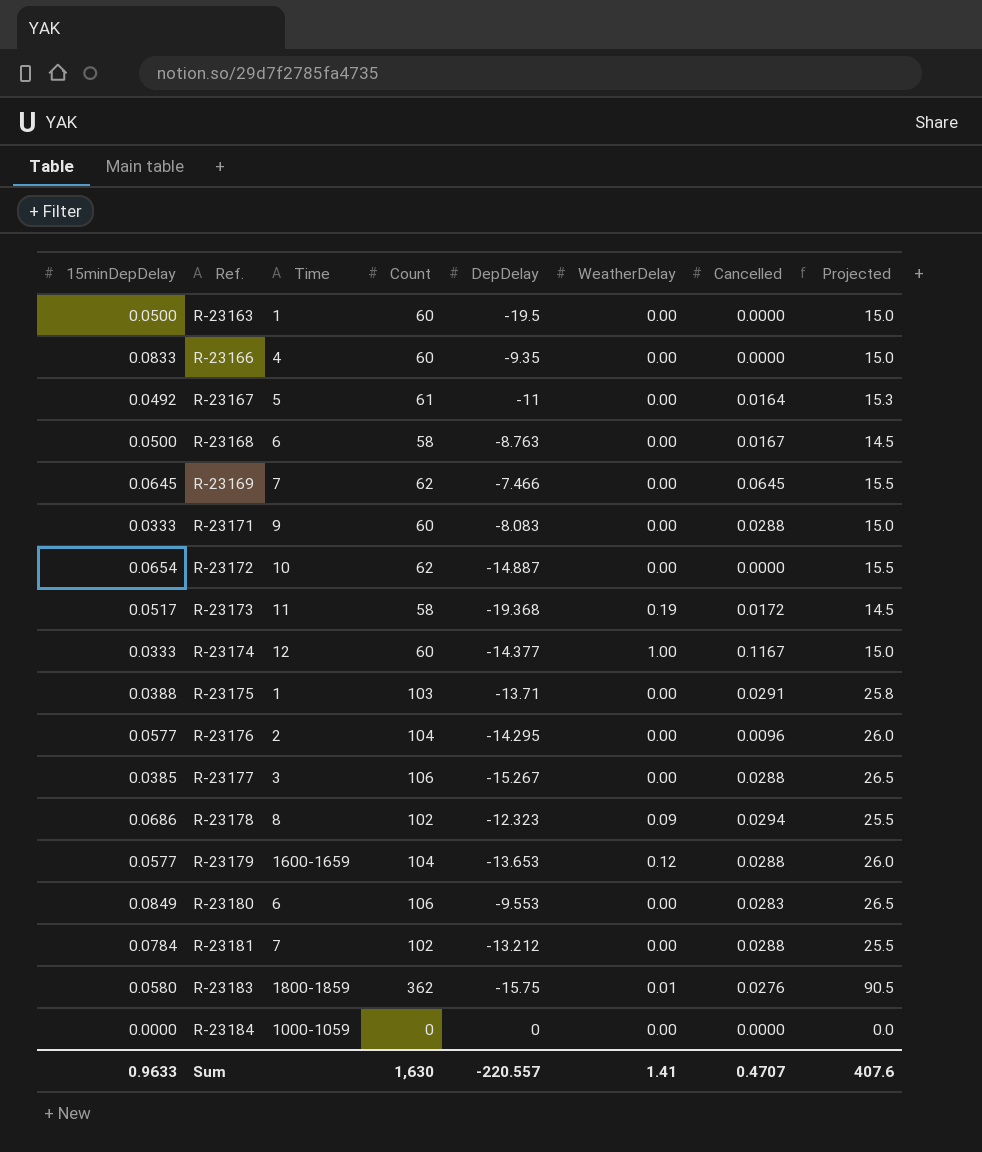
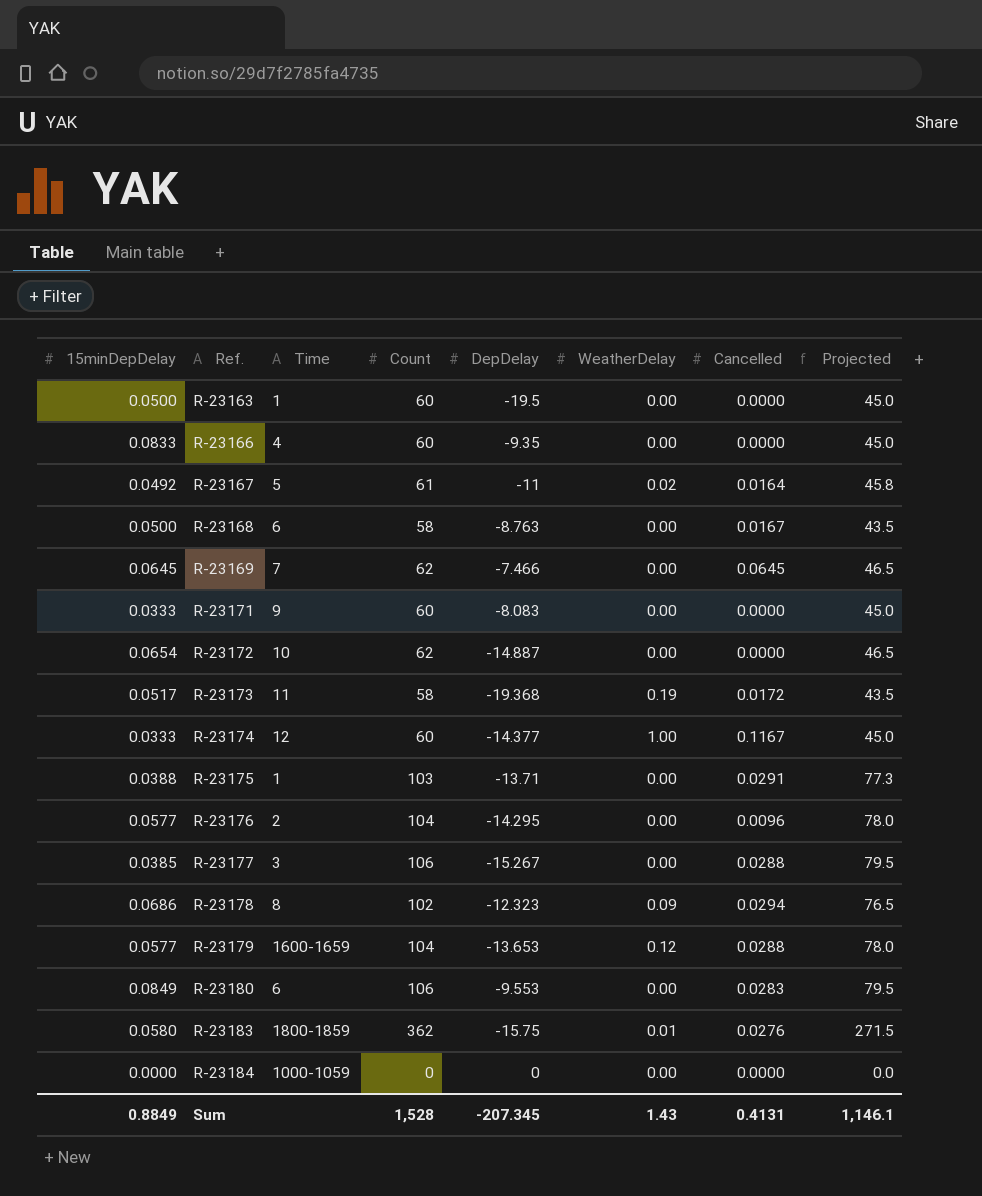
column Projected | formula: [Count] * 0.25 -> [Count] * 0.75
row R-23181: 0.0784 | 7 | 102 | -13.212 | 0.00 | 0.0288 | 25.5 -> none
R-23167 | WeatherDelay: 0.00 -> 0.02
R-23171 | Cancelled: 0.0288 -> 0.0000
Sum | 15minDepDelay: 0.9633 -> 0.8849
Sum | Count: 1,630 -> 1,528
Sum | DepDelay: -220.557 -> -207.345
Sum | WeatherDelay: 1.41 -> 1.43
Sum | Cancelled: 0.4707 -> 0.4131
Sum | Projected: 407.6 -> 1,146.1

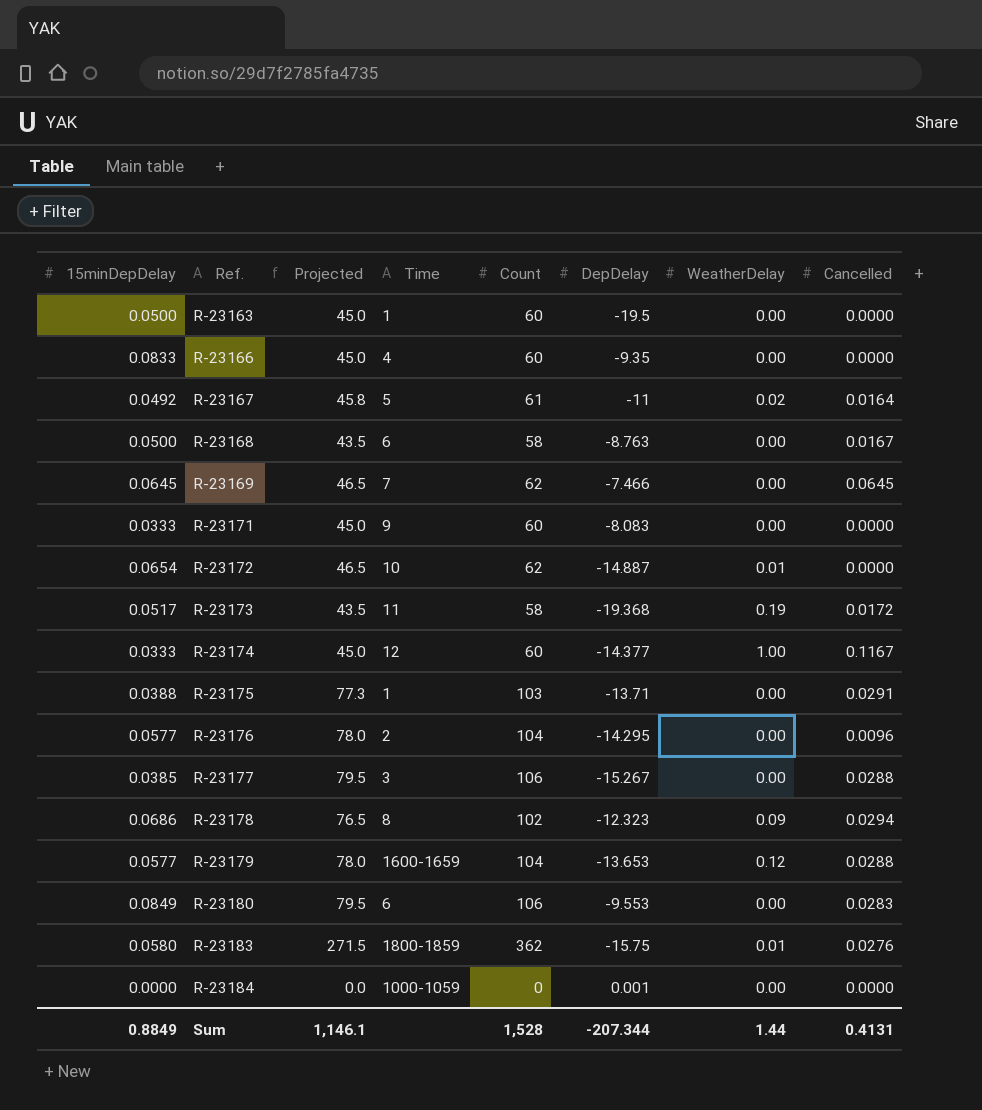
column Projected | position: 8 -> 3
R-23172 | WeatherDelay: 0.00 -> 0.01
R-23184 | DepDelay: 0 -> 0.001
Sum | DepDelay: -207.345 -> -207.344
Sum | WeatherDelay: 1.43 -> 1.44

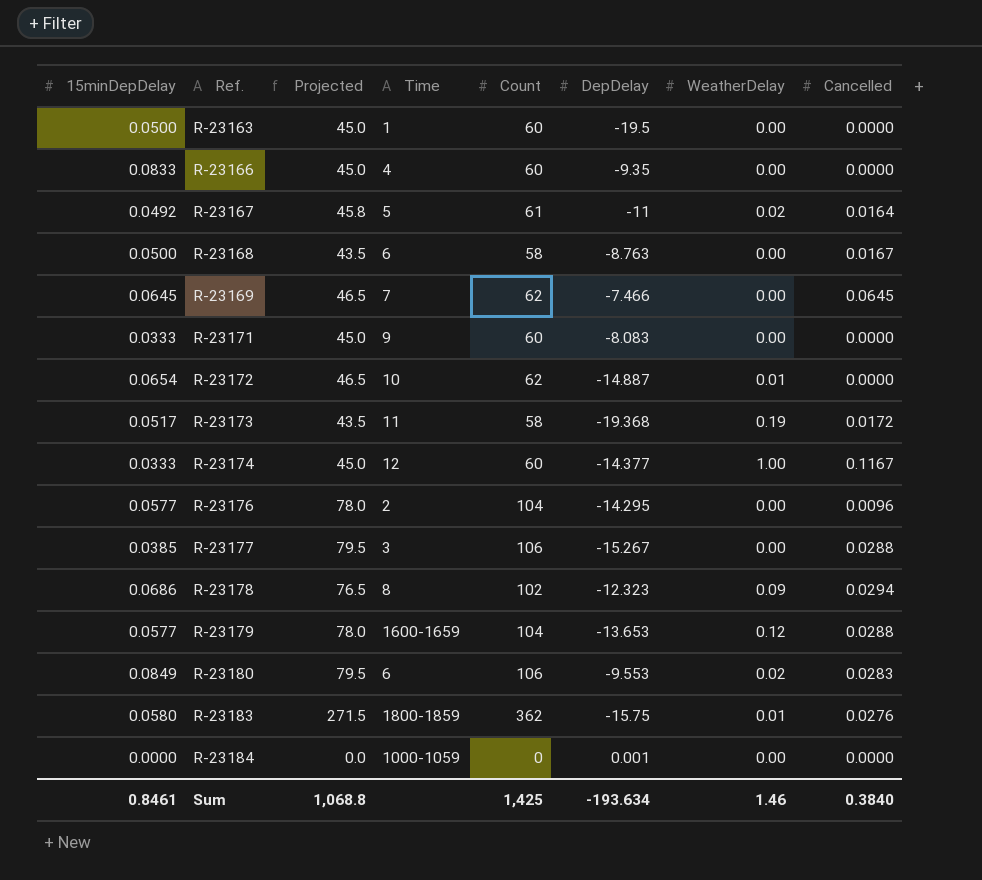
row R-23175: 0.0388 | 77.3 | 1 | 103 | -13.71 | 0.00 | 0.0291 -> none
R-23180 | WeatherDelay: 0.00 -> 0.02
Sum | 15minDepDelay: 0.8849 -> 0.8461
Sum | Projected: 1,146.1 -> 1,068.8
Sum | Count: 1,528 -> 1,425
Sum | DepDelay: -207.344 -> -193.634
Sum | WeatherDelay: 1.44 -> 1.46
Sum | Cancelled: 0.4131 -> 0.3840

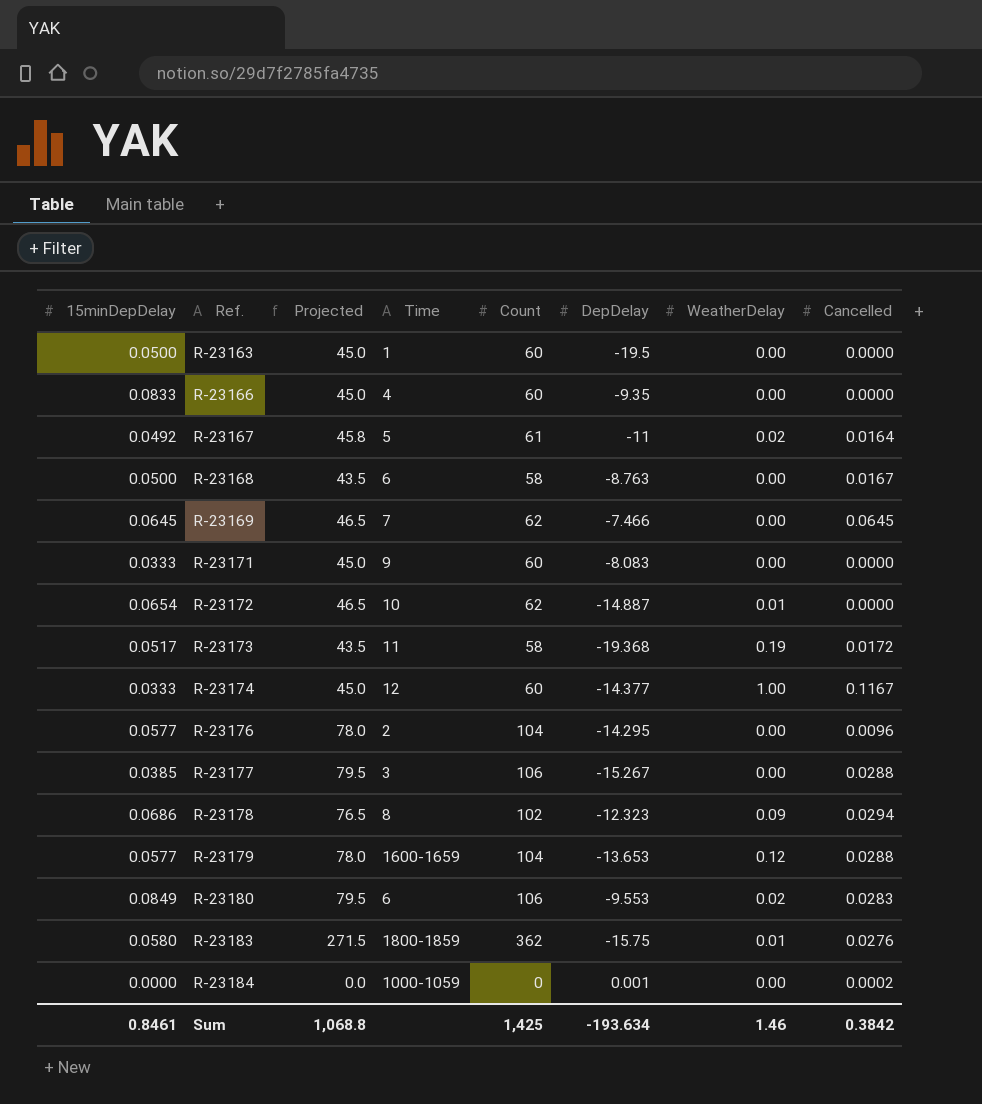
R-23184 | Cancelled: 0.0000 -> 0.0002
Sum | Cancelled: 0.3840 -> 0.3842

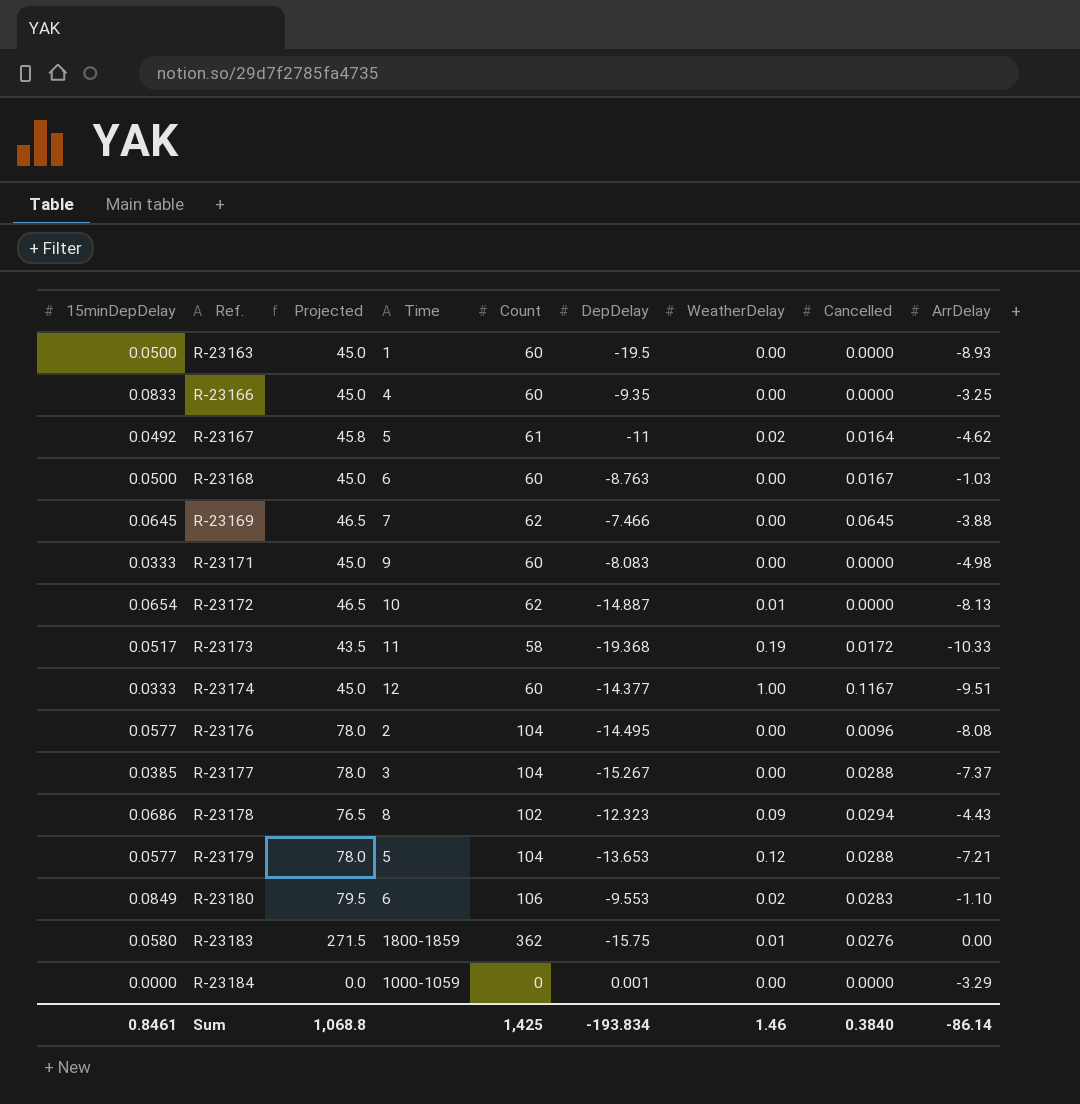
column ArrDelay | position: none -> 9
R-23168 | Projected: 43.5 -> 45.0
R-23168 | Count: 58 -> 60
R-23176 | DepDelay: -14.295 -> -14.495
R-23177 | Projected: 79.5 -> 78.0
R-23177 | Count: 106 -> 104
R-23179 | Time: 1600-1659 -> 5
R-23184 | Cancelled: 0.0002 -> 0.0000
Sum | DepDelay: -193.634 -> -193.834
Sum | Cancelled: 0.3842 -> 0.3840

